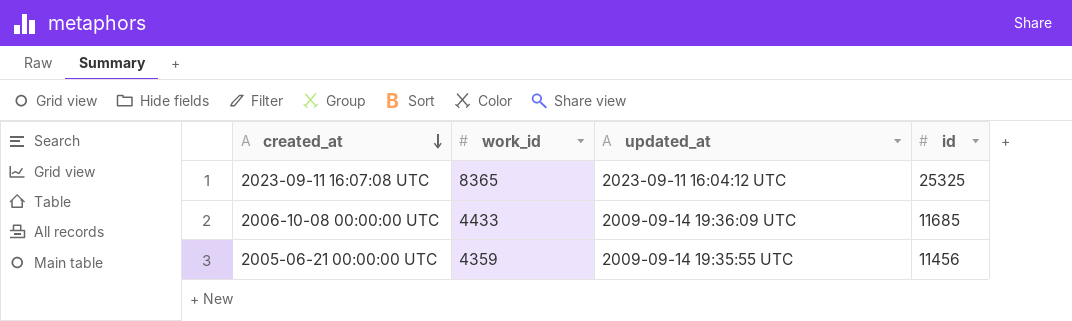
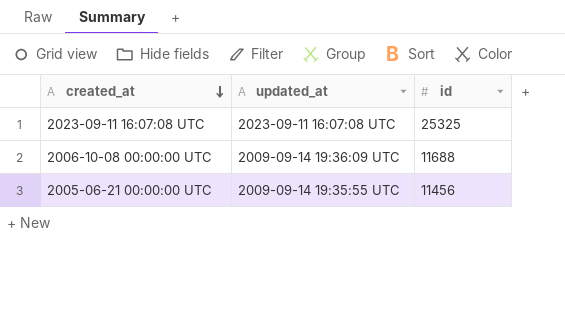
column work_id | position: 2 -> none
2023-09-11 16:07:08 UTC | updated_at: 2023-09-11 16:04:12 UTC -> 2023-09-11 16:07:08 UTC
2006-10-08 00:00:00 UTC | id: 11685 -> 11688

